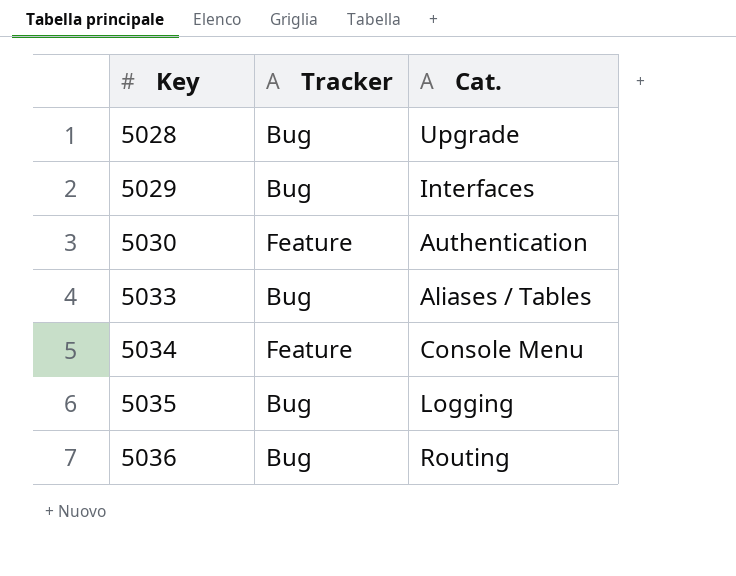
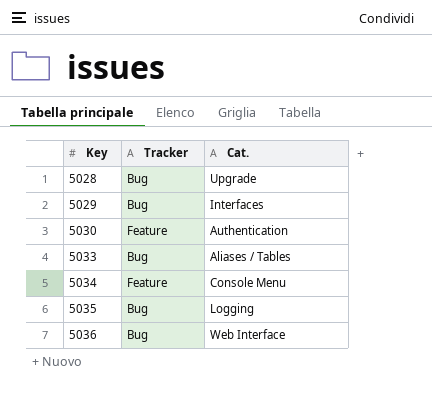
5036 | Cat.: Routing -> Web Interface

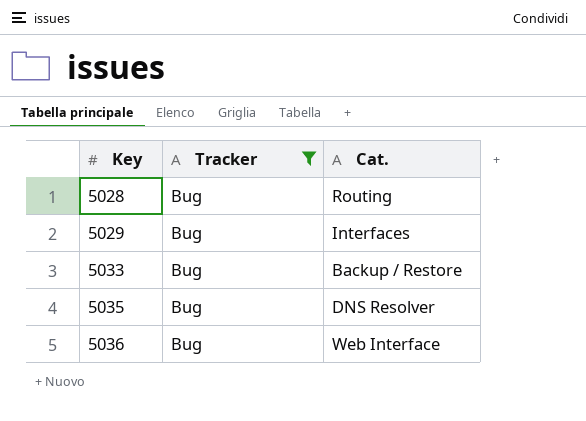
filter: none -> Tracker = Bug
5028 | Cat.: Upgrade -> Routing
5033 | Cat.: Aliases / Tables -> Backup / Restore
5035 | Cat.: Logging -> DNS Resolver

